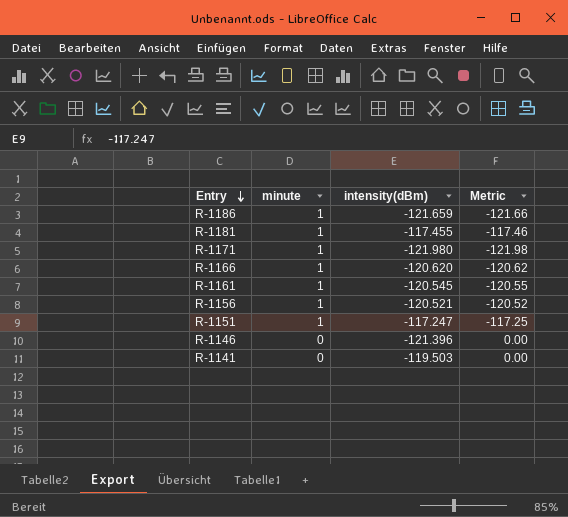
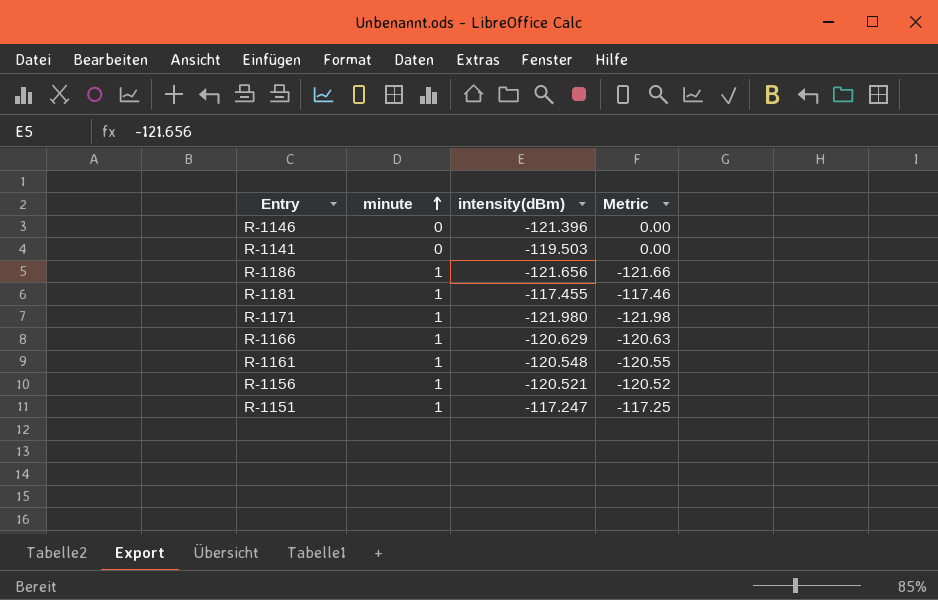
row order: Entry descending -> minute ascending
R-1186 | intensity(dBm): -121.659 -> -121.656
R-1166 | intensity(dBm): -120.620 -> -120.629
R-1166 | Metric: -120.62 -> -120.63
R-1161 | intensity(dBm): -120.545 -> -120.548

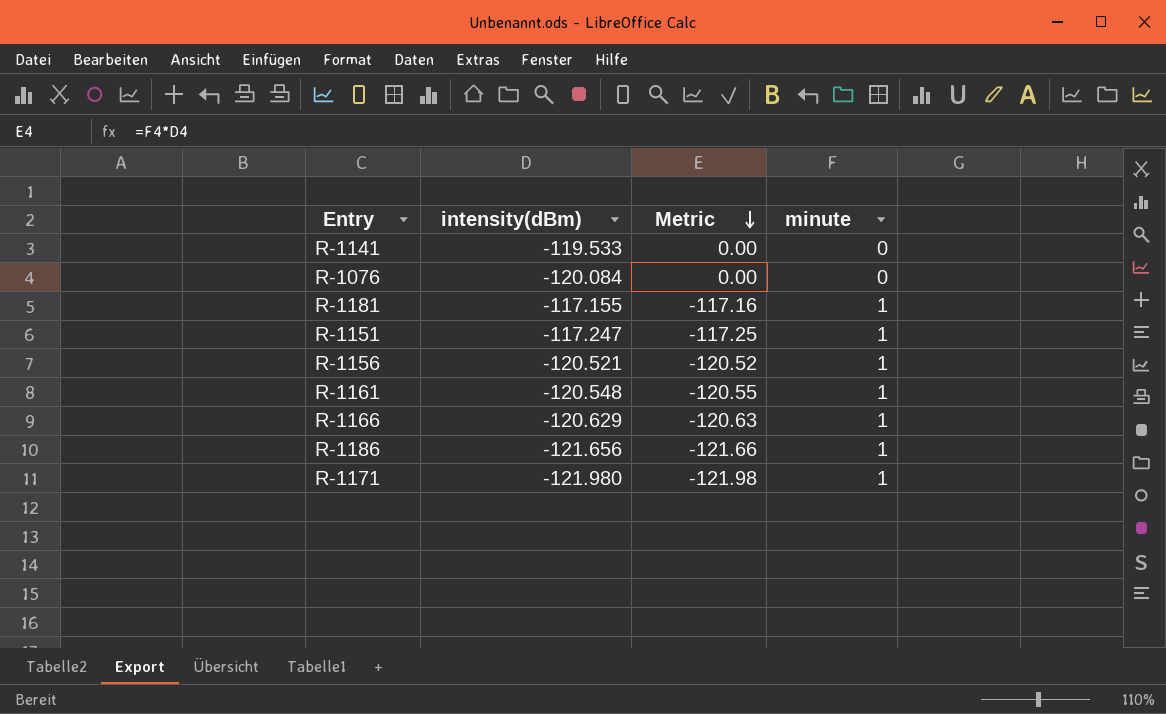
row order: minute ascending -> Metric descending
column minute | position: 2 -> 4
row R-1146: 0 | -121.396 | 0.00 -> none
R-1141 | intensity(dBm): -119.503 -> -119.533
row R-1076: none -> -120.084 | 0.00 | 0
R-1181 | intensity(dBm): -117.455 -> -117.155
R-1181 | Metric: -117.46 -> -117.16

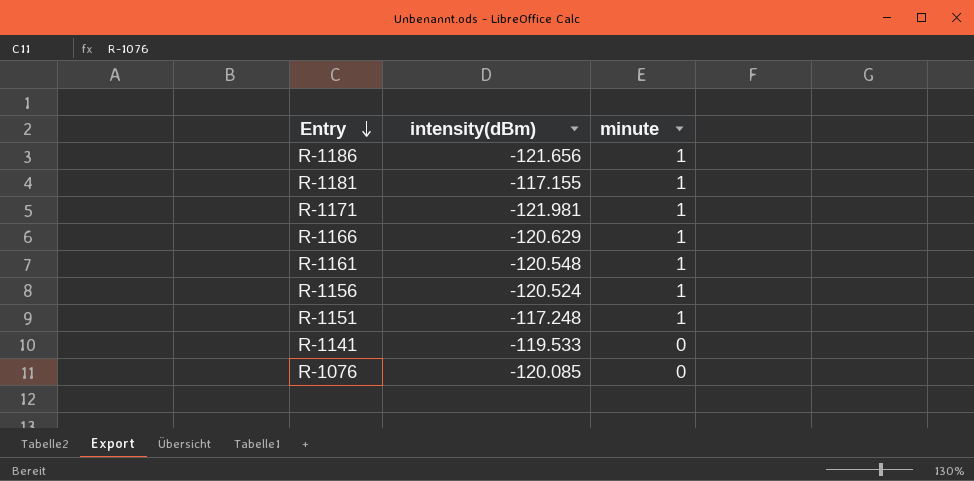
row order: Metric descending -> Entry descending
column Metric | formula: [intensity(dBm)] * [minute] -> none
R-1171 | intensity(dBm): -121.980 -> -121.981
R-1156 | intensity(dBm): -120.521 -> -120.524
R-1151 | intensity(dBm): -117.247 -> -117.248
R-1076 | intensity(dBm): -120.084 -> -120.085

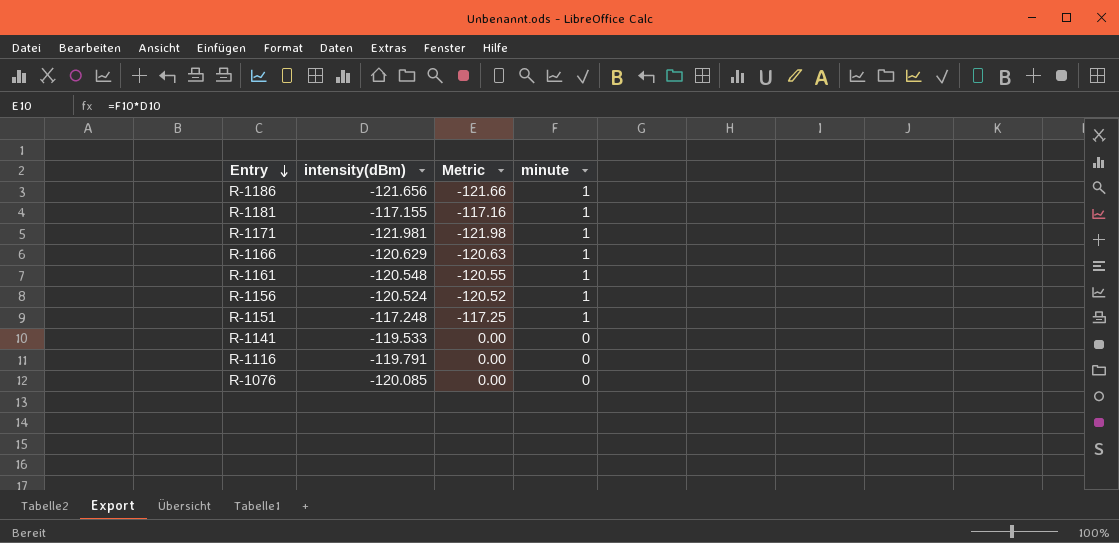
column Metric | formula: none -> [intensity(dBm)] * [minute]
row R-1116: none -> -119.791 | 0.00 | 0

